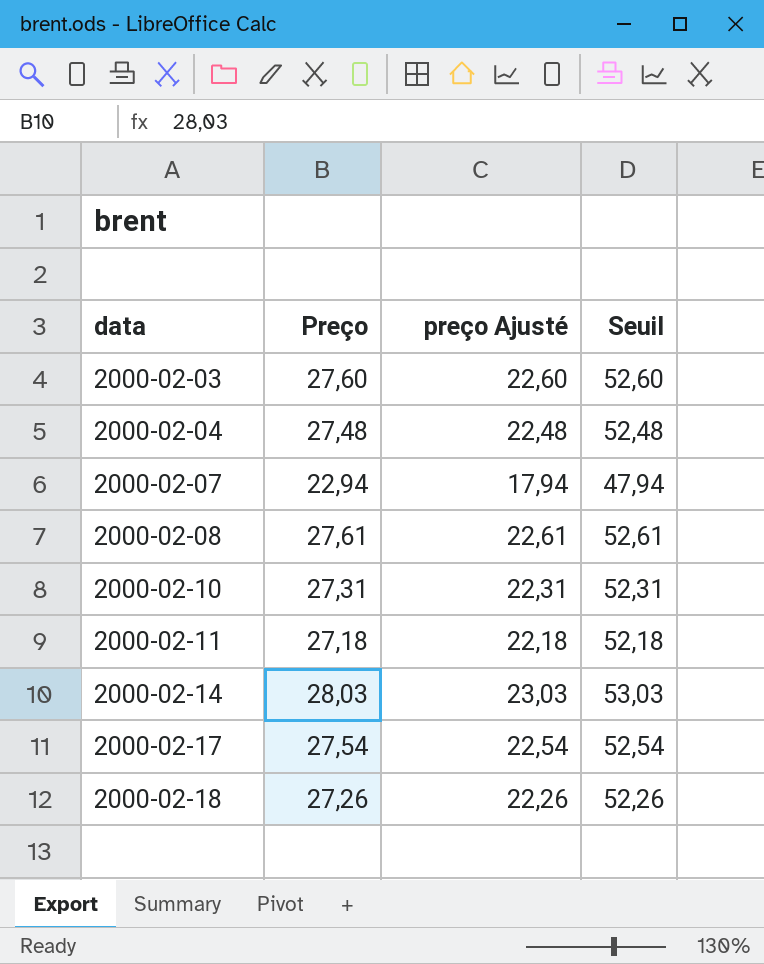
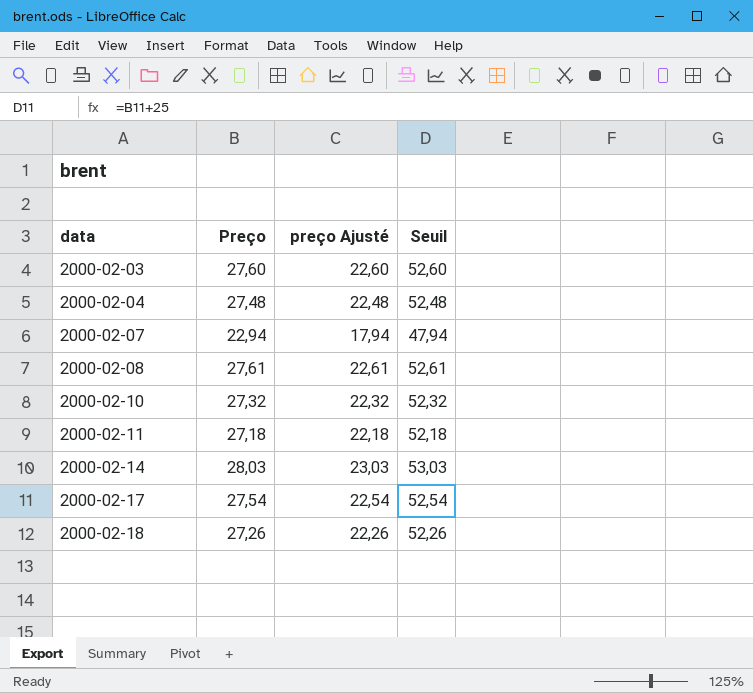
2000-02-10 | Preço: 27,31 -> 27,32
2000-02-10 | preço Ajusté: 22,31 -> 22,32
2000-02-10 | Seuil: 52,31 -> 52,32

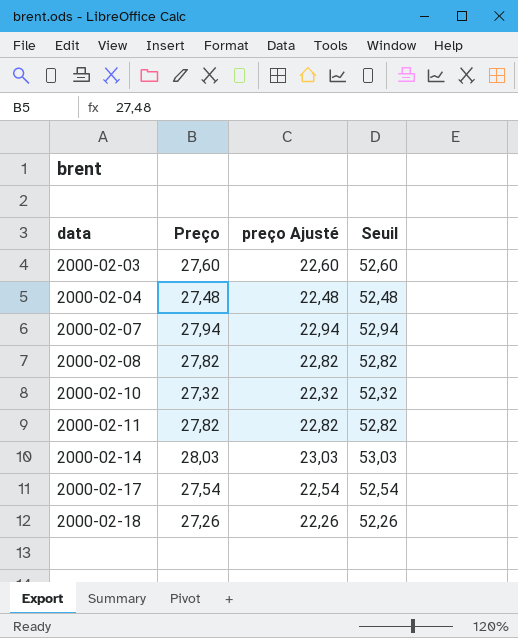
2000-02-07 | Preço: 22,94 -> 27,94
2000-02-07 | preço Ajusté: 17,94 -> 22,94
2000-02-07 | Seuil: 47,94 -> 52,94
2000-02-08 | Preço: 27,61 -> 27,82
2000-02-08 | preço Ajusté: 22,61 -> 22,82
2000-02-08 | Seuil: 52,61 -> 52,82
2000-02-11 | Preço: 27,18 -> 27,82
2000-02-11 | preço Ajusté: 22,18 -> 22,82
2000-02-11 | Seuil: 52,18 -> 52,82

